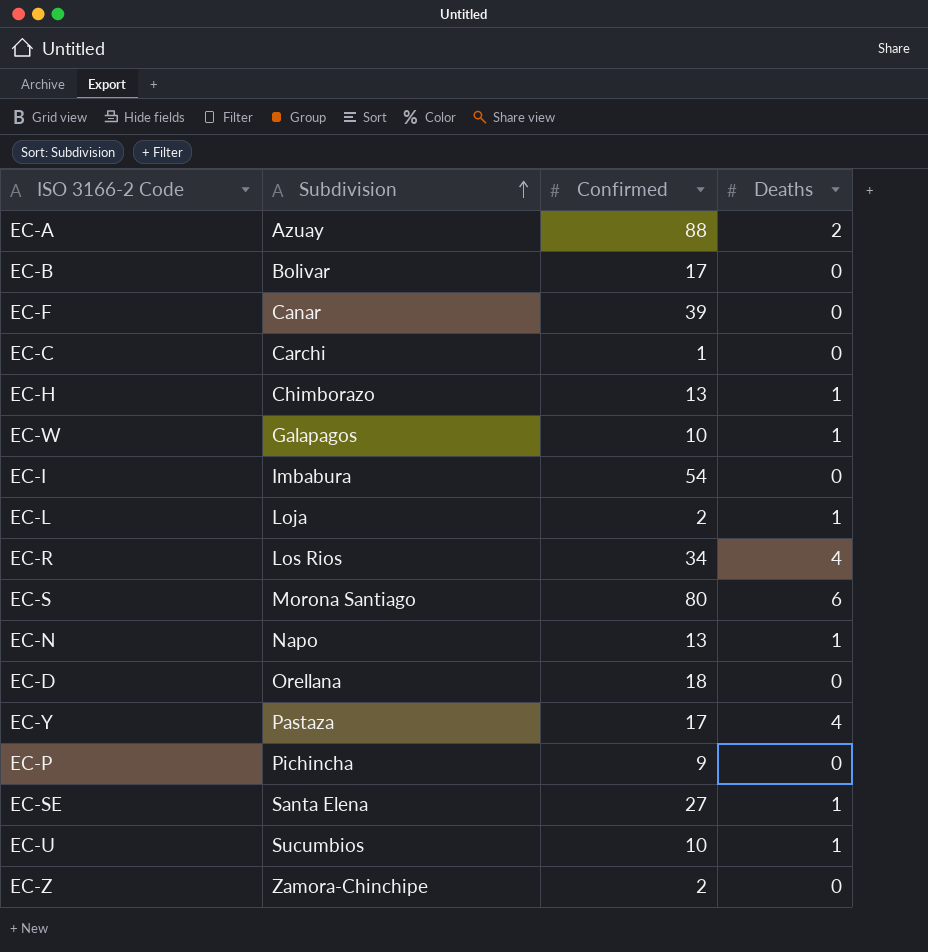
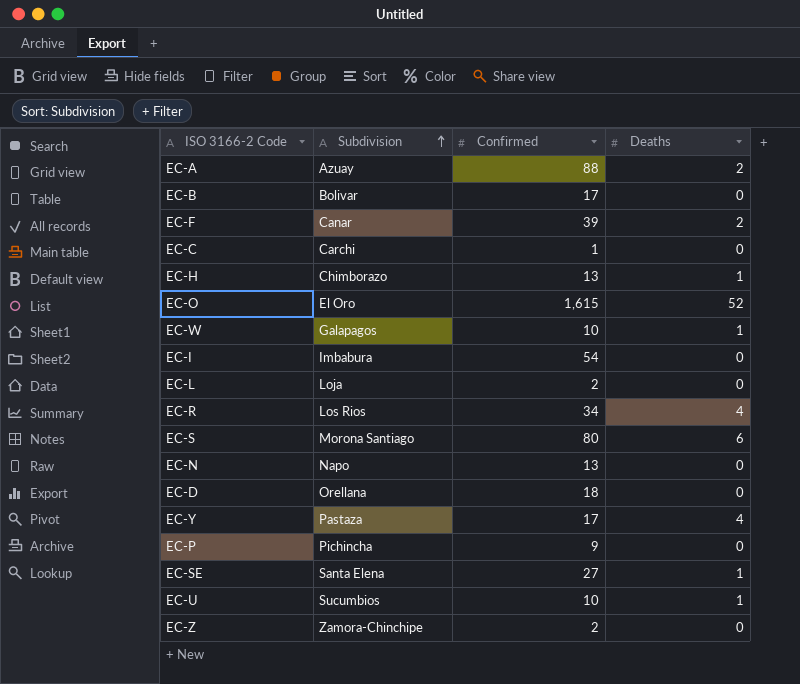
EC-F | Deaths: 0 -> 2
row EC-O: none -> El Oro | 1,615 | 52
EC-L | Deaths: 1 -> 0
EC-N | Deaths: 1 -> 0

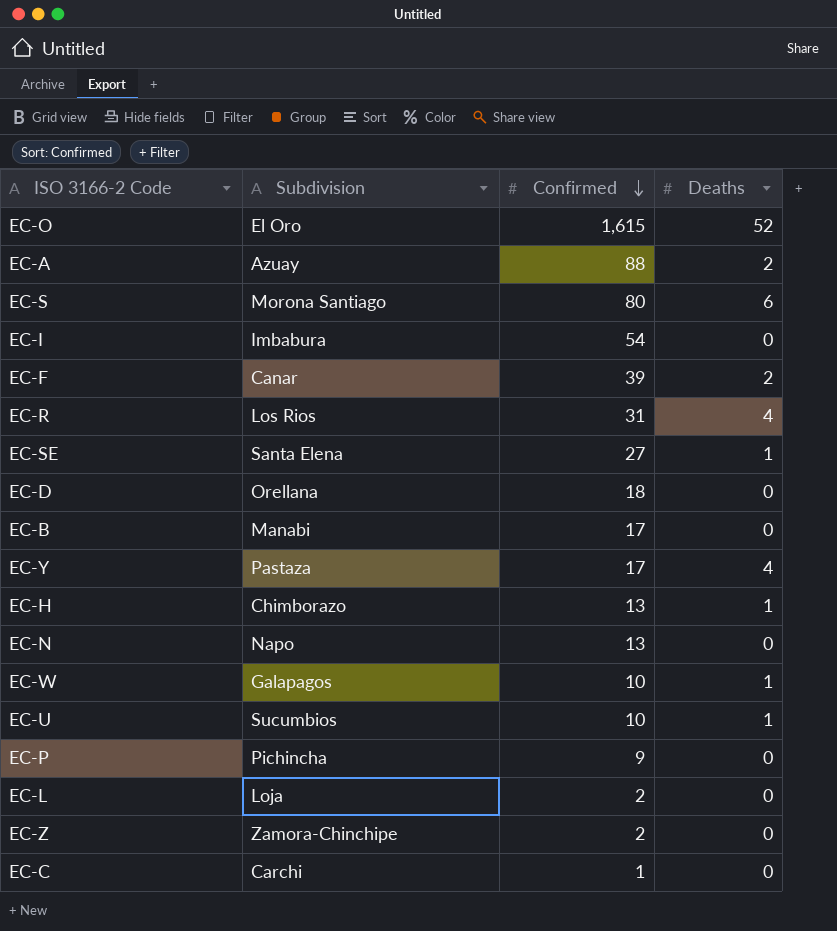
row order: Subdivision ascending -> Confirmed descending
EC-R | Confirmed: 34 -> 31
EC-B | Subdivision: Bolivar -> Manabi

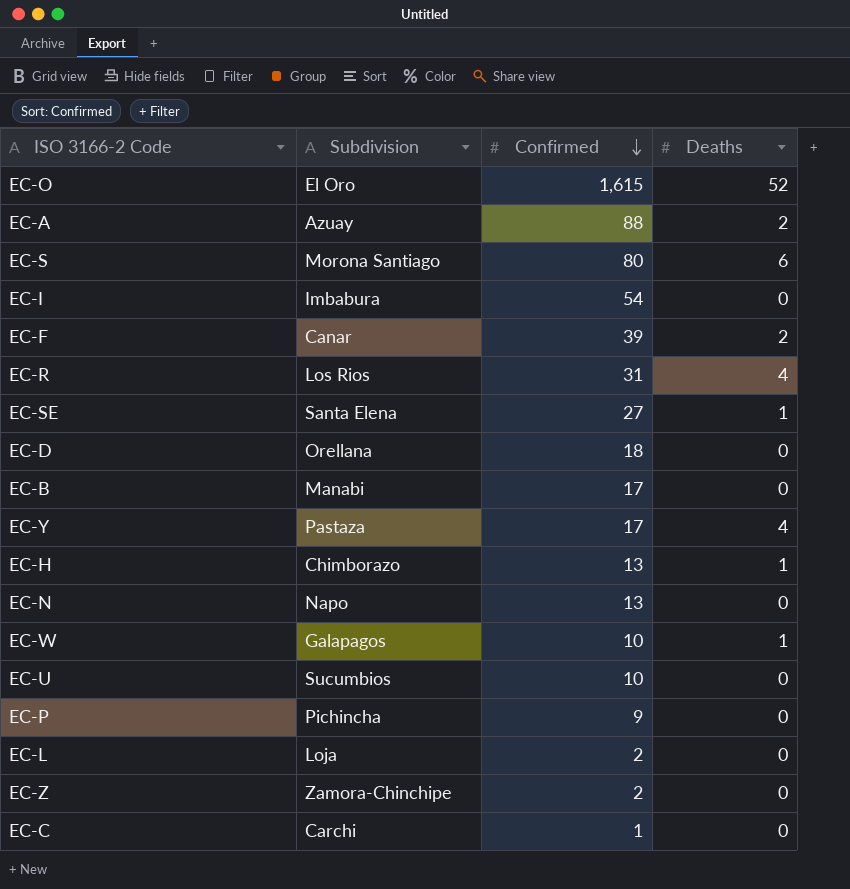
EC-U | Deaths: 1 -> 0

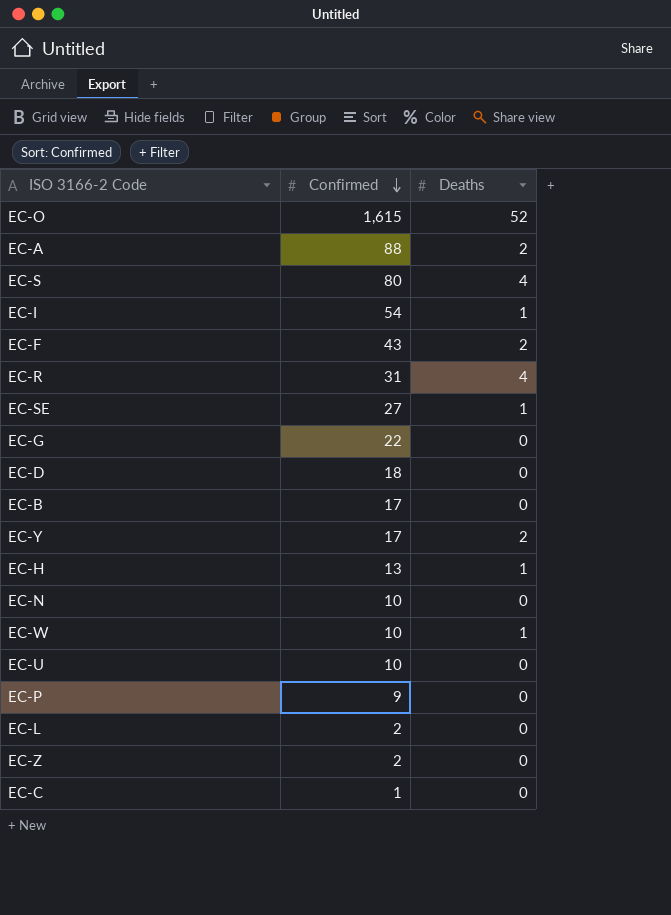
column Subdivision | position: 2 -> none
EC-S | Deaths: 6 -> 4
EC-I | Deaths: 0 -> 1
EC-F | Confirmed: 39 -> 43
row EC-G: none -> 22 | 0
EC-Y | Deaths: 4 -> 2
EC-N | Confirmed: 13 -> 10

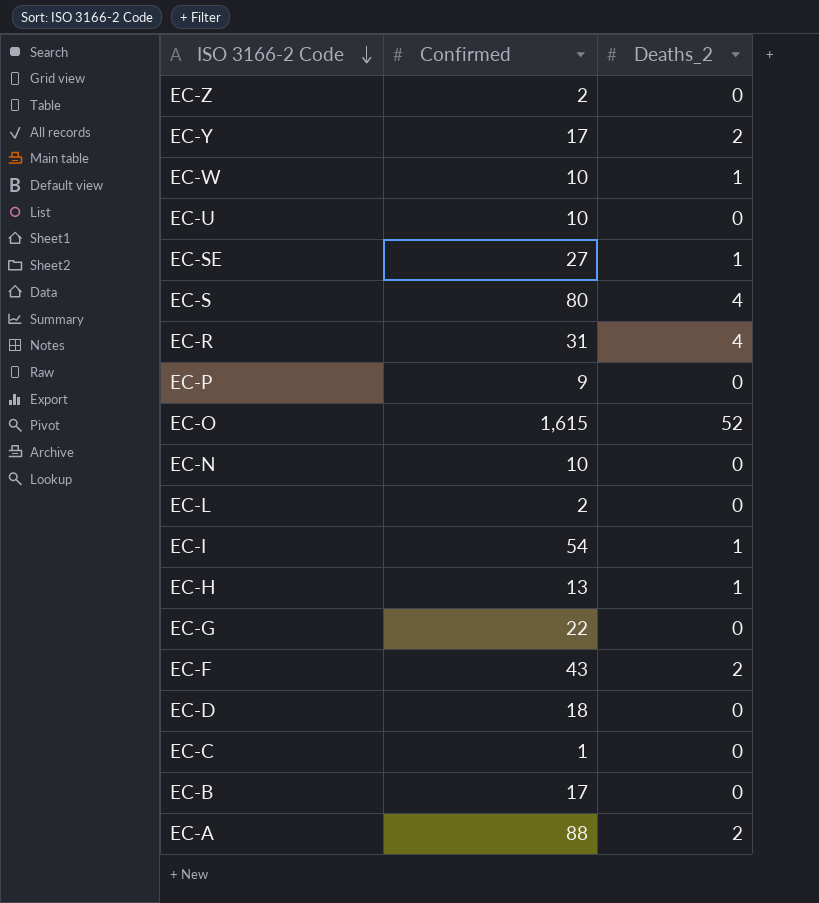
row order: Confirmed descending -> ISO 3166-2 Code descending
column name: Deaths -> Deaths_2

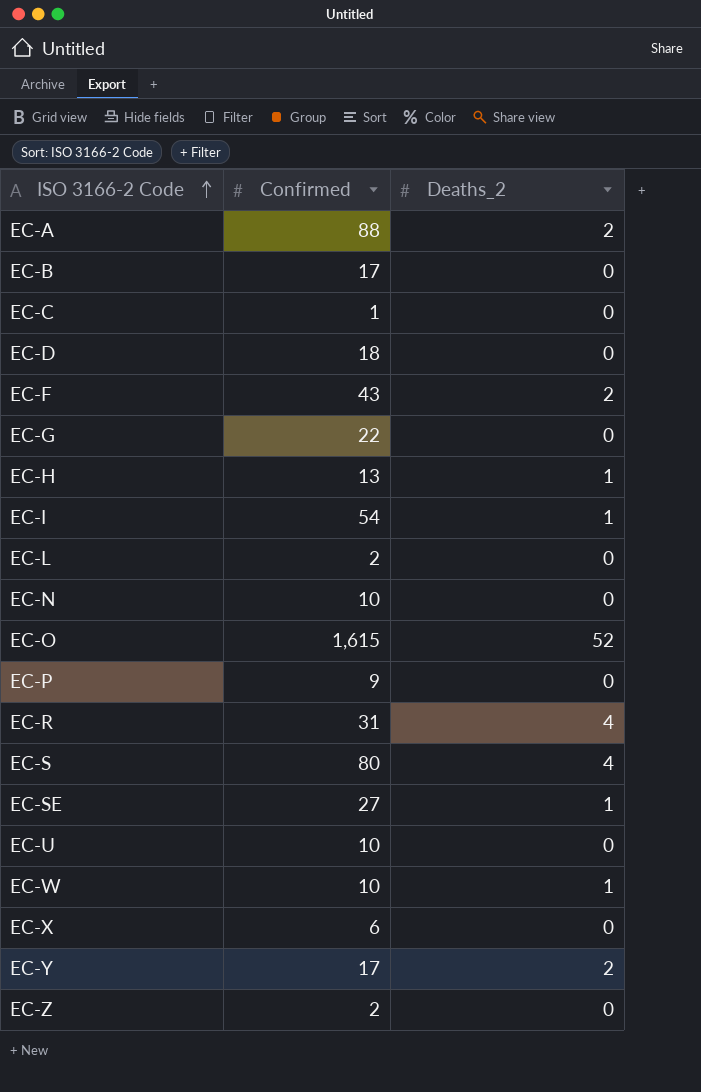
row order: ISO 3166-2 Code descending -> ISO 3166-2 Code ascending
row EC-X: none -> 6 | 0

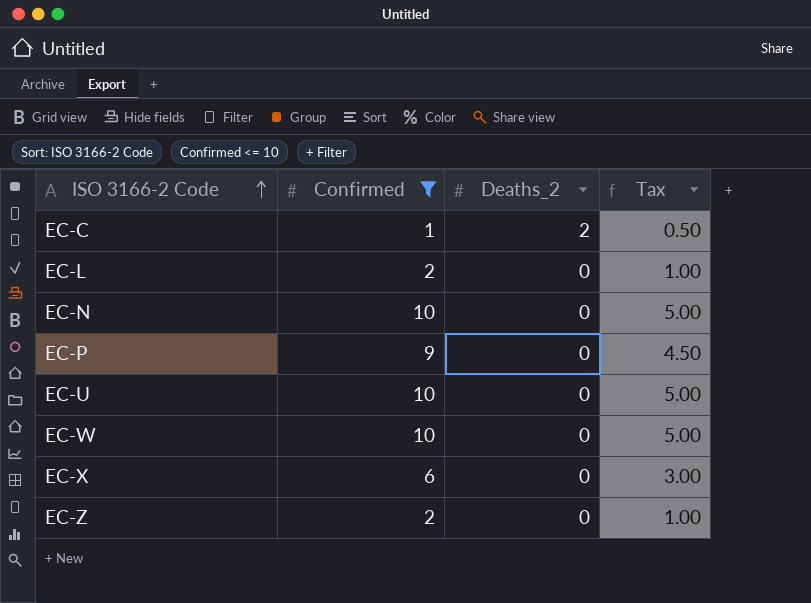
filter: none -> Confirmed <= 10
column Tax | formula: none -> [Confirmed] * 0.5
EC-C | Deaths_2: 0 -> 2
EC-W | Deaths_2: 1 -> 0

